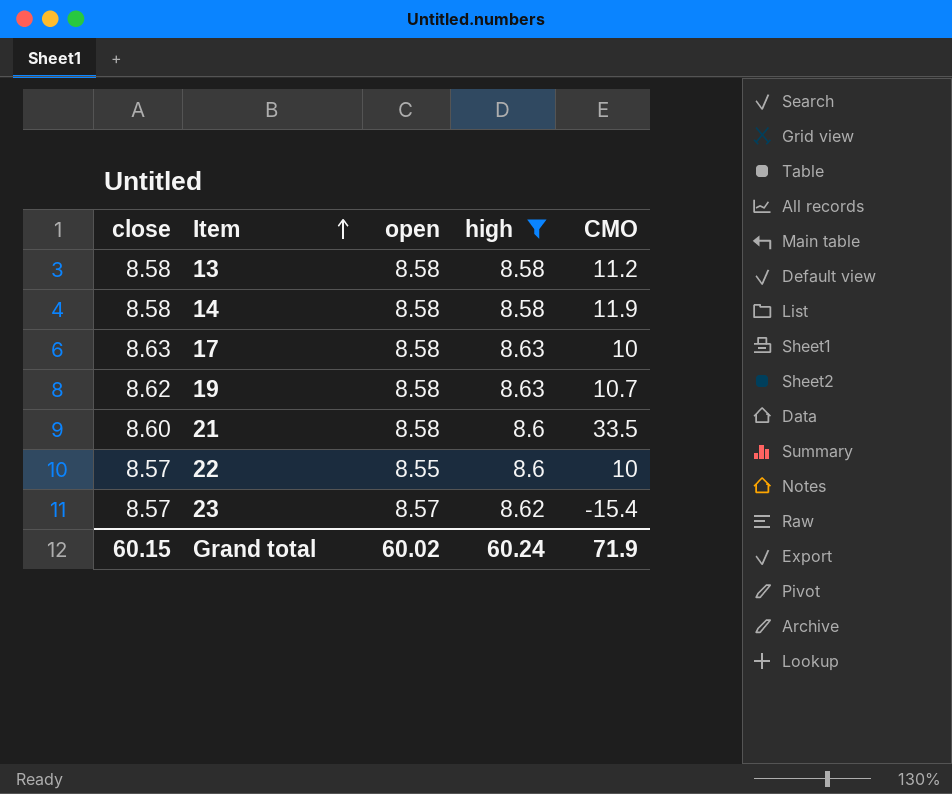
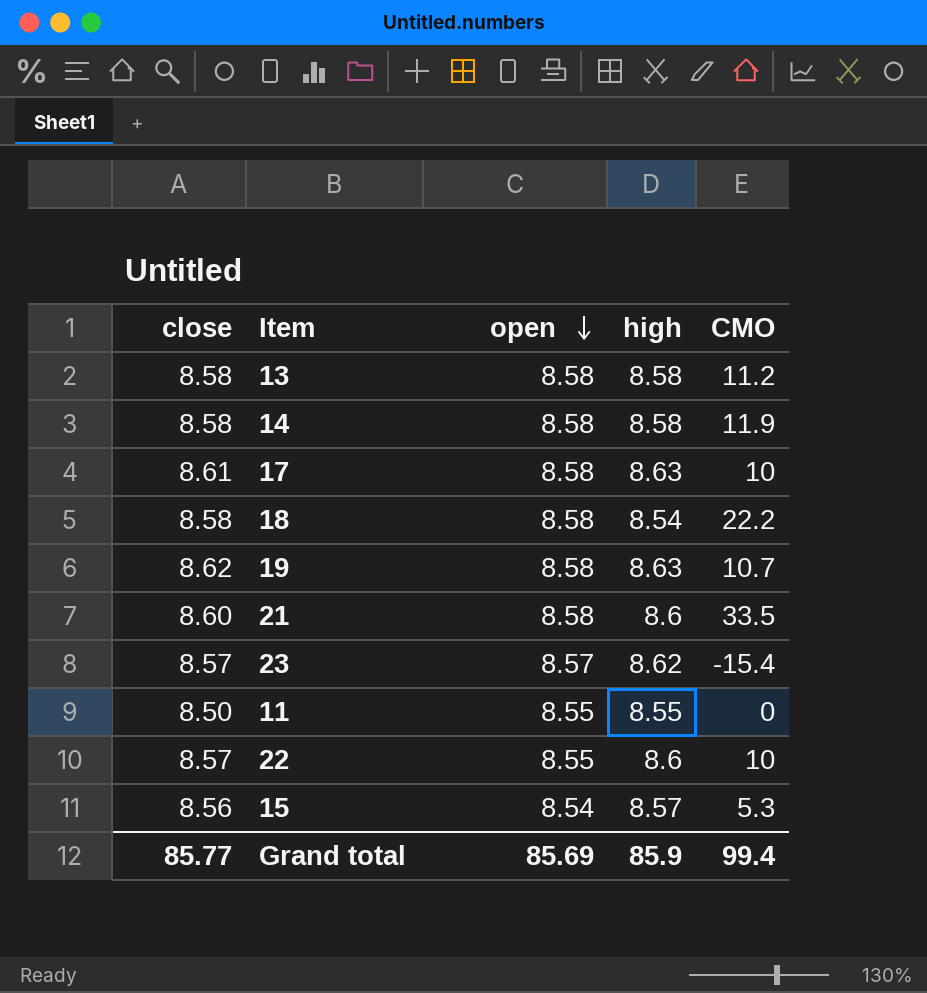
filter: high >= 8.58 -> none
row order: Item ascending -> open descending
17 | close: 8.63 -> 8.61
Grand total | close: 60.15 -> 85.77
Grand total | open: 60.02 -> 85.69
Grand total | high: 60.24 -> 85.9
Grand total | CMO: 71.9 -> 99.4

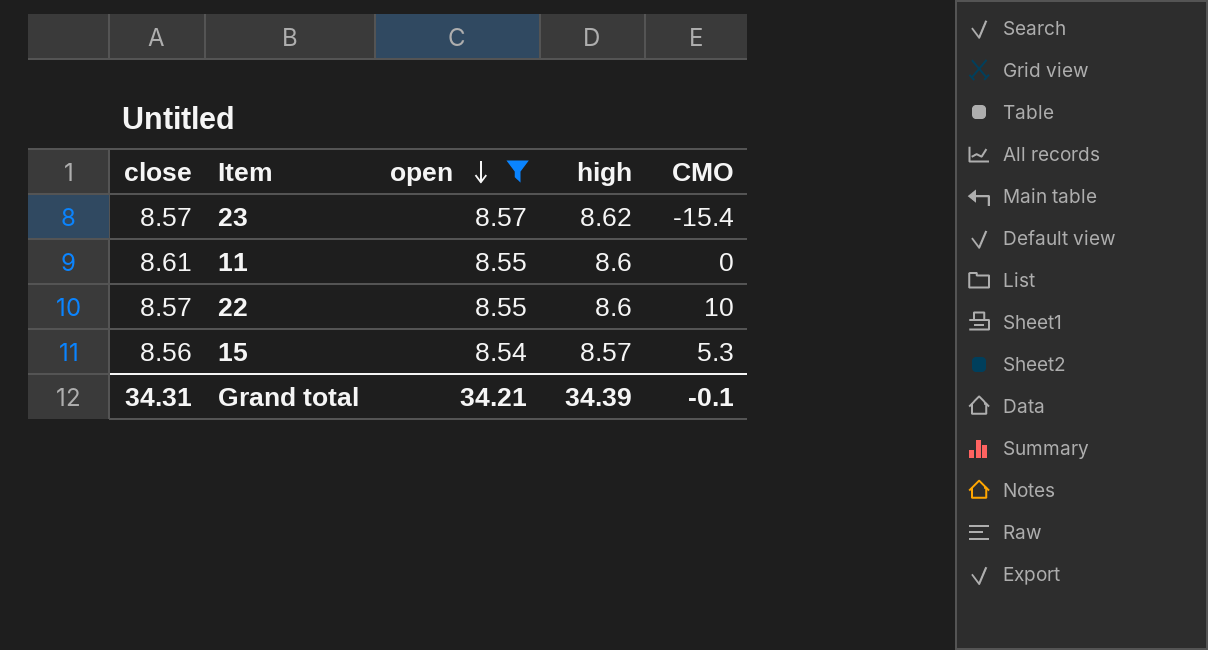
filter: none -> open != 8.58
11 | close: 8.50 -> 8.61
11 | high: 8.55 -> 8.6
Grand total | close: 85.77 -> 34.31
Grand total | open: 85.69 -> 34.21
Grand total | high: 85.9 -> 34.39
Grand total | CMO: 99.4 -> -0.1

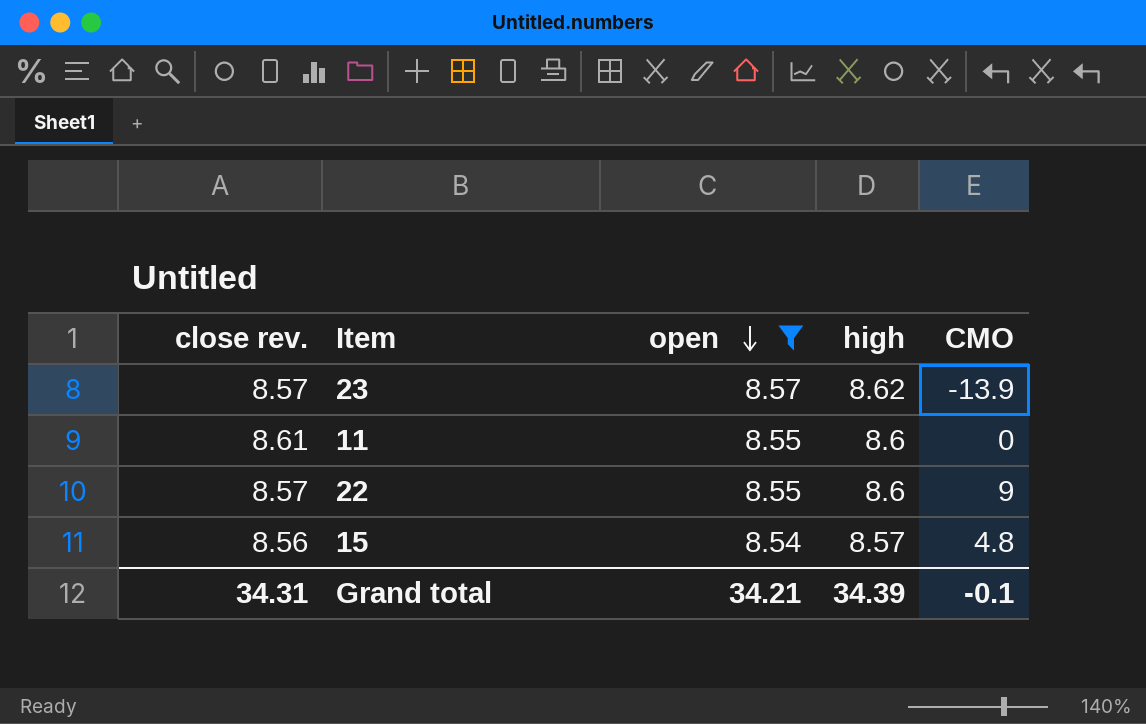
column name: close -> close rev.
23 | CMO: -15.4 -> -13.9
22 | CMO: 10 -> 9
15 | CMO: 5.3 -> 4.8

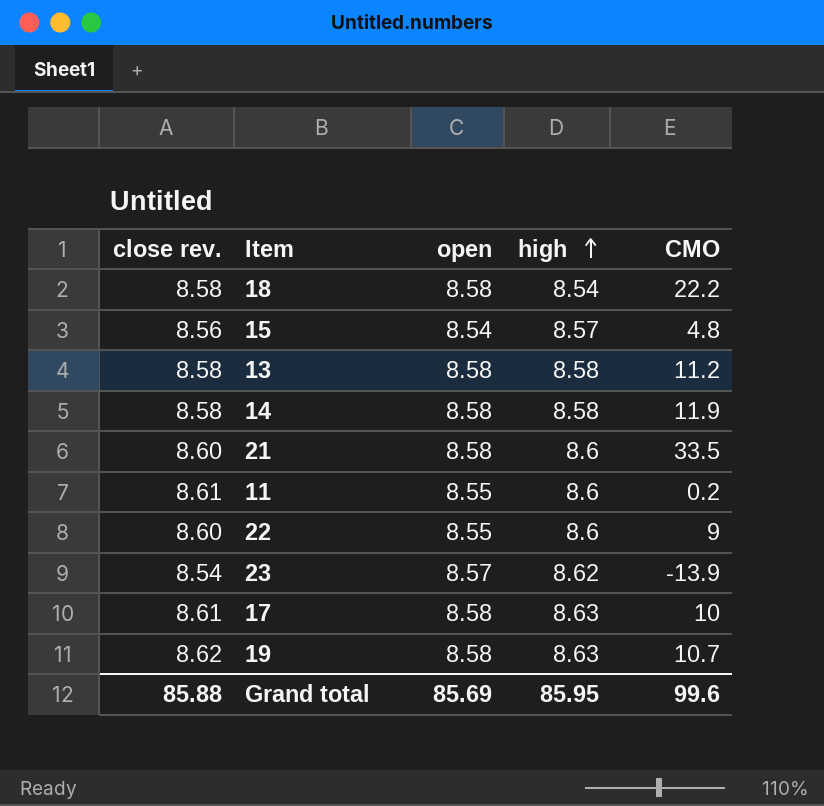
filter: open != 8.58 -> none
row order: open descending -> high ascending
11 | CMO: 0 -> 0.2
22 | close rev.: 8.57 -> 8.60
23 | close rev.: 8.57 -> 8.54
Grand total | close rev.: 34.31 -> 85.88
Grand total | open: 34.21 -> 85.69
Grand total | high: 34.39 -> 85.95
Grand total | CMO: -0.1 -> 99.6

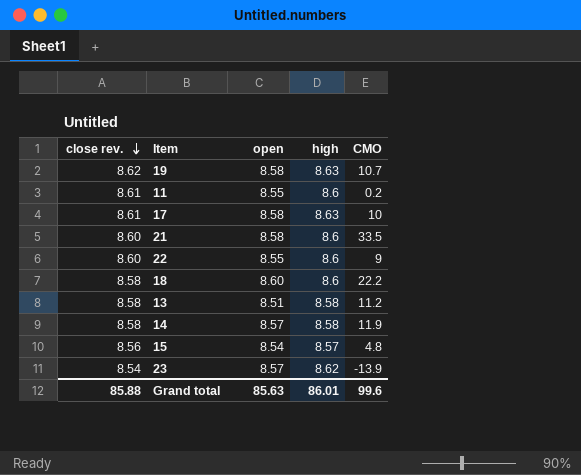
row order: high ascending -> close rev. descending
18 | open: 8.58 -> 8.60
18 | high: 8.54 -> 8.6
13 | open: 8.58 -> 8.51
14 | open: 8.58 -> 8.57
Grand total | open: 85.69 -> 85.63
Grand total | high: 85.95 -> 86.01

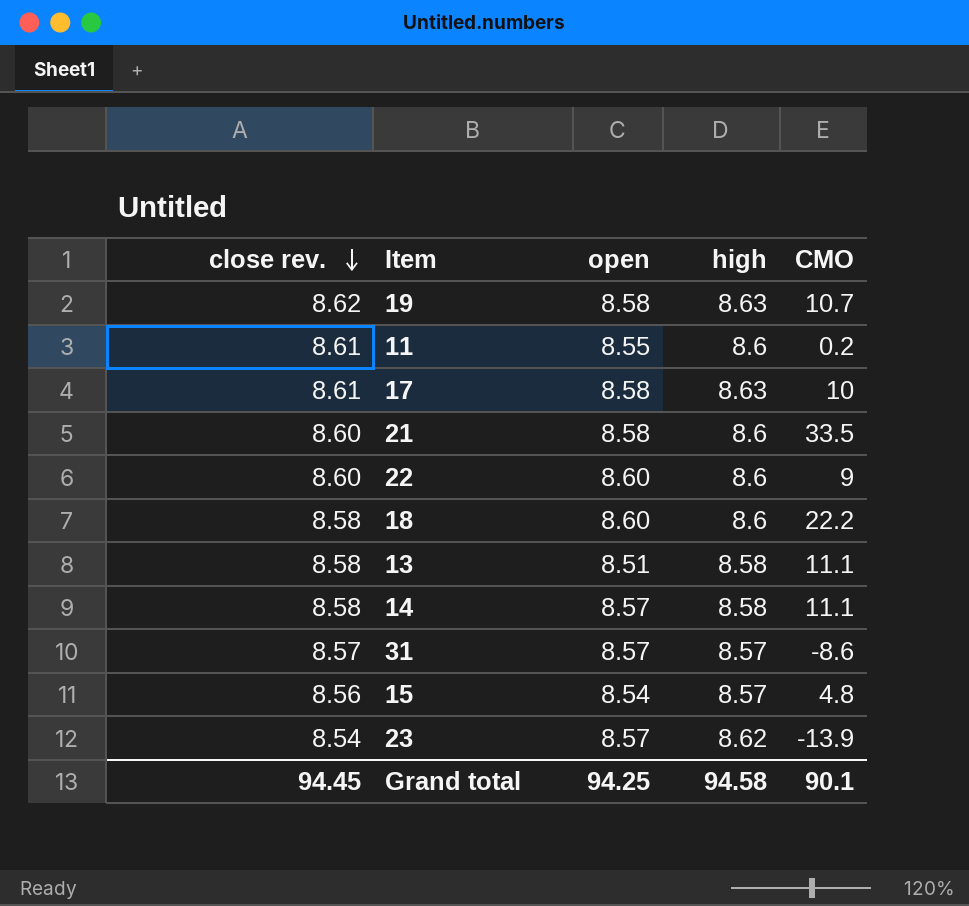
22 | open: 8.55 -> 8.60
13 | CMO: 11.2 -> 11.1
14 | CMO: 11.9 -> 11.1
row 31: none -> 8.57 | 8.57 | 8.57 | -8.6
Grand total | close rev.: 85.88 -> 94.45
Grand total | open: 85.63 -> 94.25
Grand total | high: 86.01 -> 94.58
Grand total | CMO: 99.6 -> 90.1

